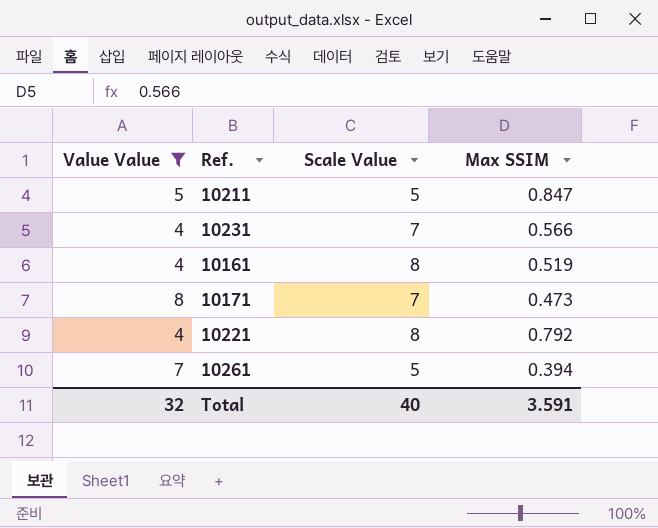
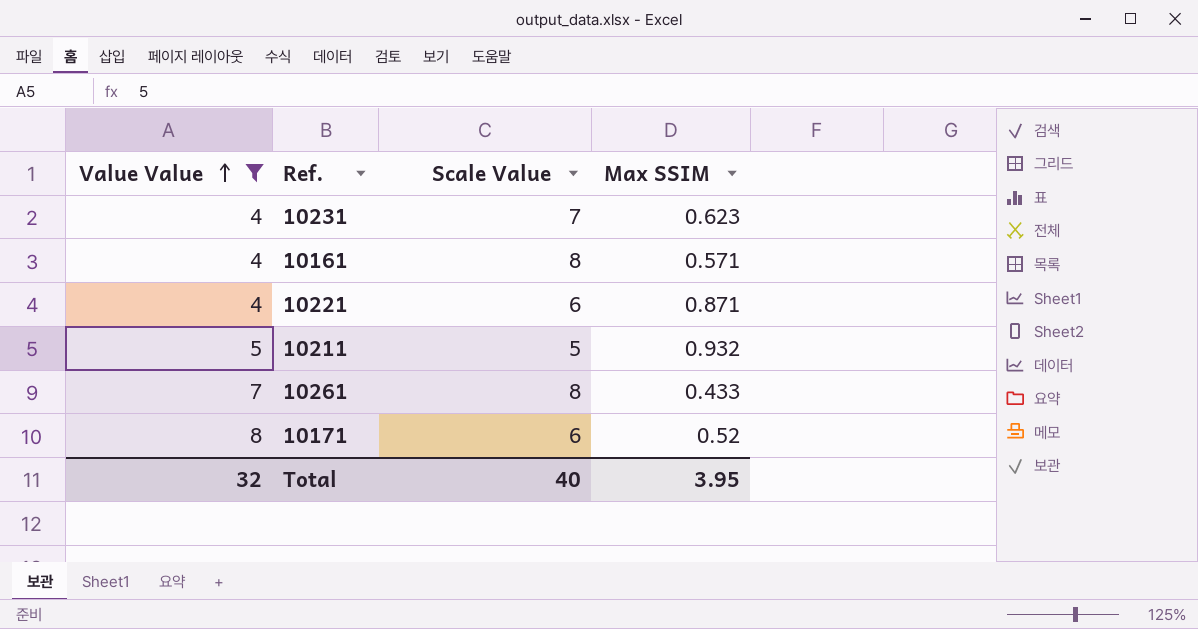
row order: none -> Value Value ascending
10231 | Max SSIM: 0.566 -> 0.623
10161 | Max SSIM: 0.519 -> 0.571
10221 | Scale Value: 8 -> 6
10221 | Max SSIM: 0.792 -> 0.871
10211 | Max SSIM: 0.847 -> 0.932
10261 | Scale Value: 5 -> 8
10261 | Max SSIM: 0.394 -> 0.433
10171 | Scale Value: 7 -> 6
10171 | Max SSIM: 0.473 -> 0.52
Total | Max SSIM: 3.591 -> 3.95

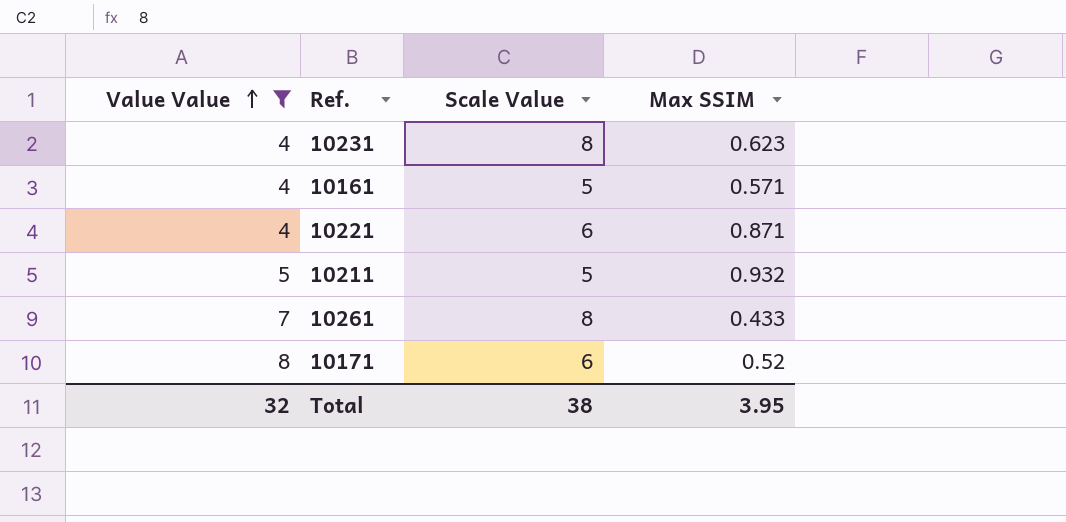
10231 | Scale Value: 7 -> 8
10161 | Scale Value: 8 -> 5
Total | Scale Value: 40 -> 38

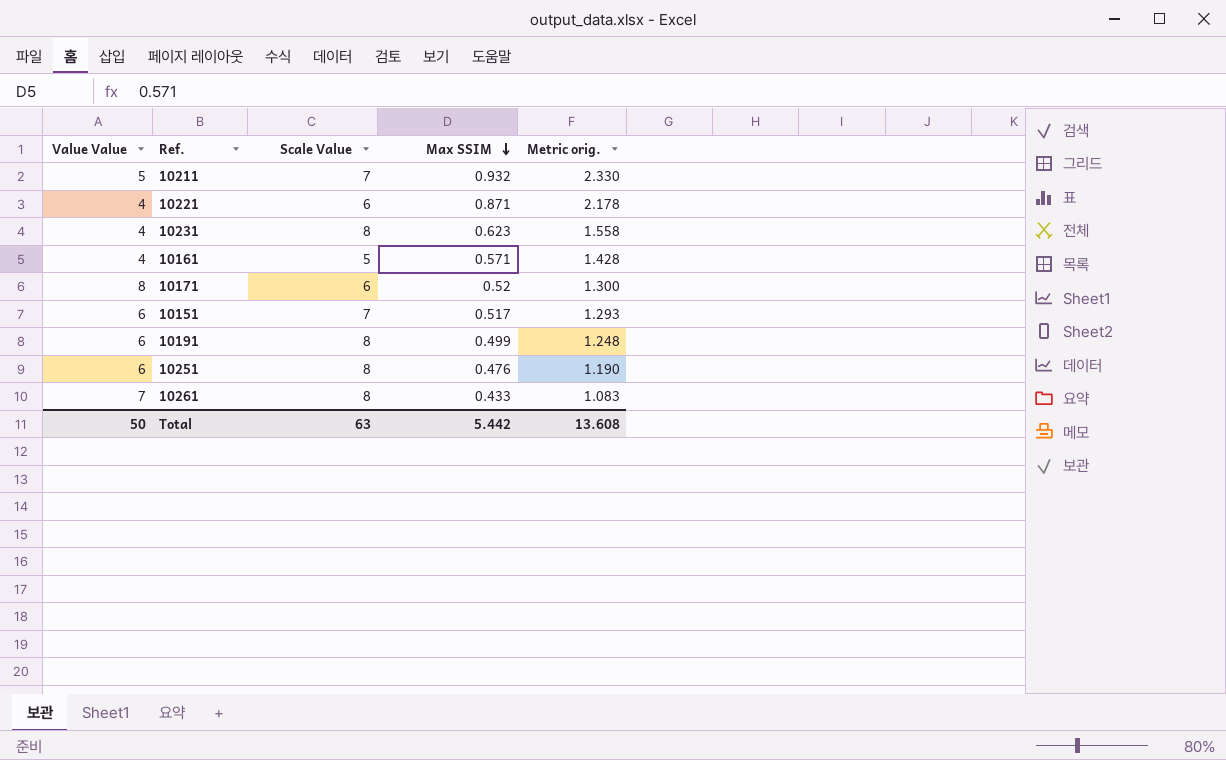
filter: Value Value != 6 -> none
row order: Value Value ascending -> Max SSIM descending
column Metric orig. | formula: none -> [Max SSIM] * 2.5
10211 | Scale Value: 5 -> 7
Total | Value Value: 32 -> 50
Total | Scale Value: 38 -> 63
Total | Max SSIM: 3.95 -> 5.442

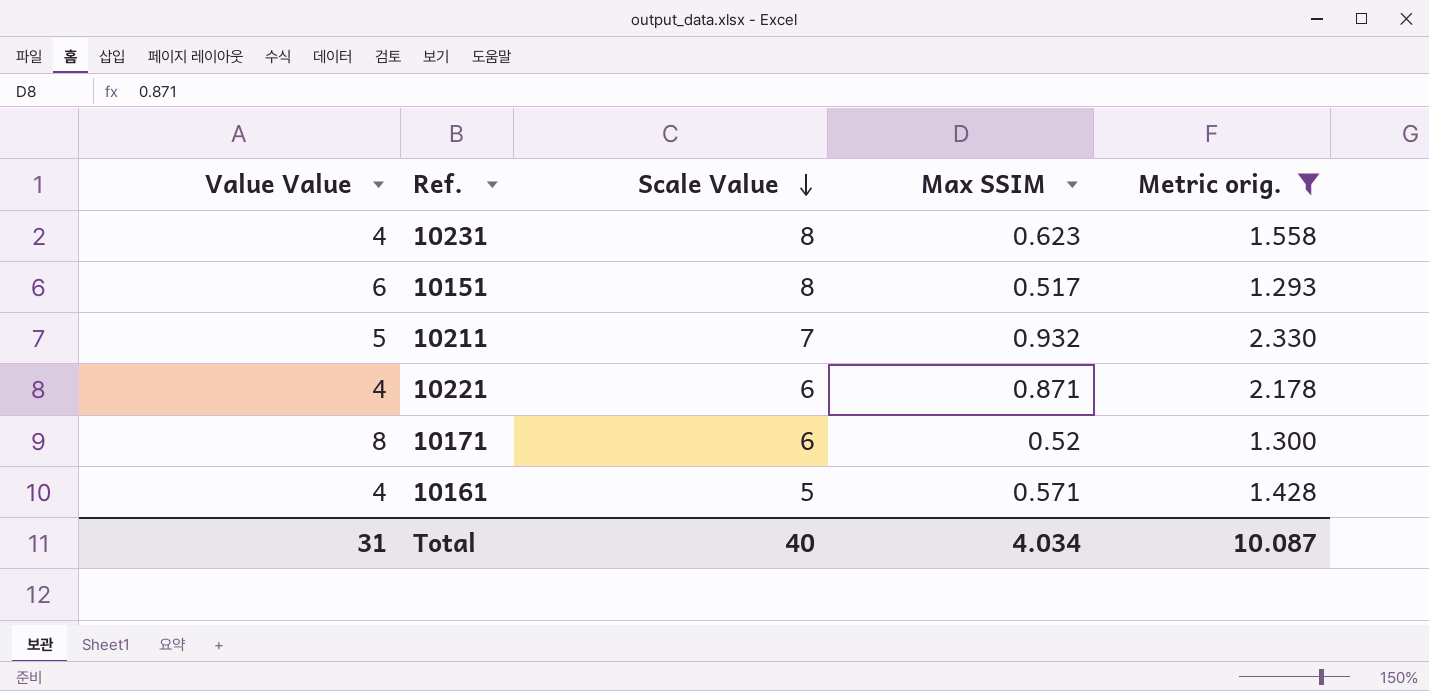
filter: none -> Metric orig. >= 1.293
row order: Max SSIM descending -> Scale Value descending
10151 | Scale Value: 7 -> 8
Total | Value Value: 50 -> 31
Total | Scale Value: 63 -> 40
Total | Max SSIM: 5.442 -> 4.034
Total | Metric orig.: 13.608 -> 10.087

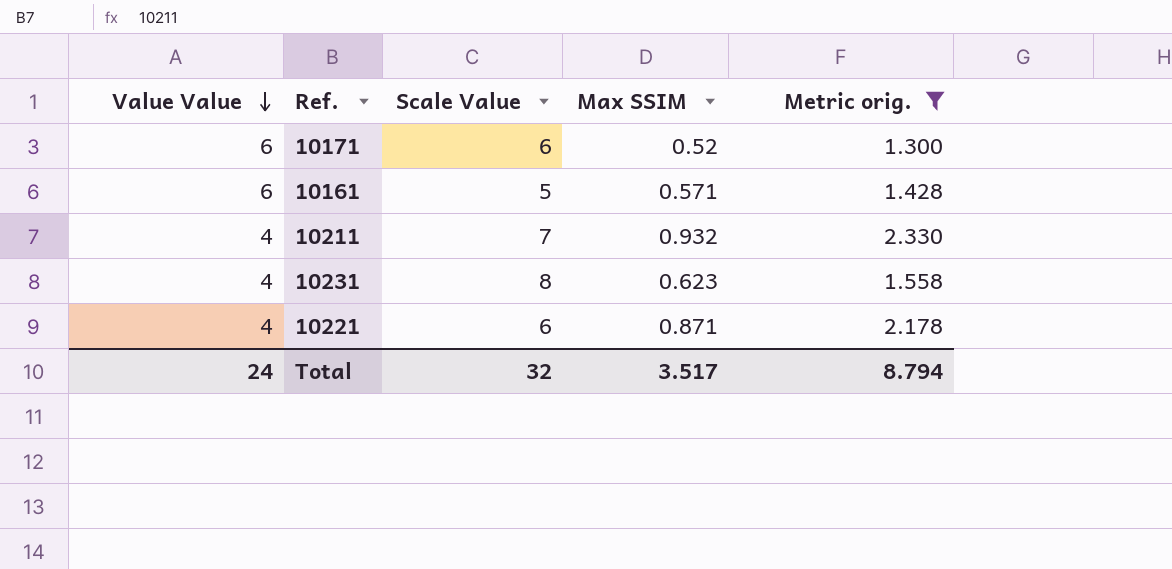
row order: Scale Value descending -> Value Value descending
row 10151: 6 | 8 | 0.517 | 1.293 -> none
10171 | Value Value: 8 -> 6
10161 | Value Value: 4 -> 6
10211 | Value Value: 5 -> 4
Total | Value Value: 31 -> 24
Total | Scale Value: 40 -> 32
Total | Max SSIM: 4.034 -> 3.517
Total | Metric orig.: 10.087 -> 8.794

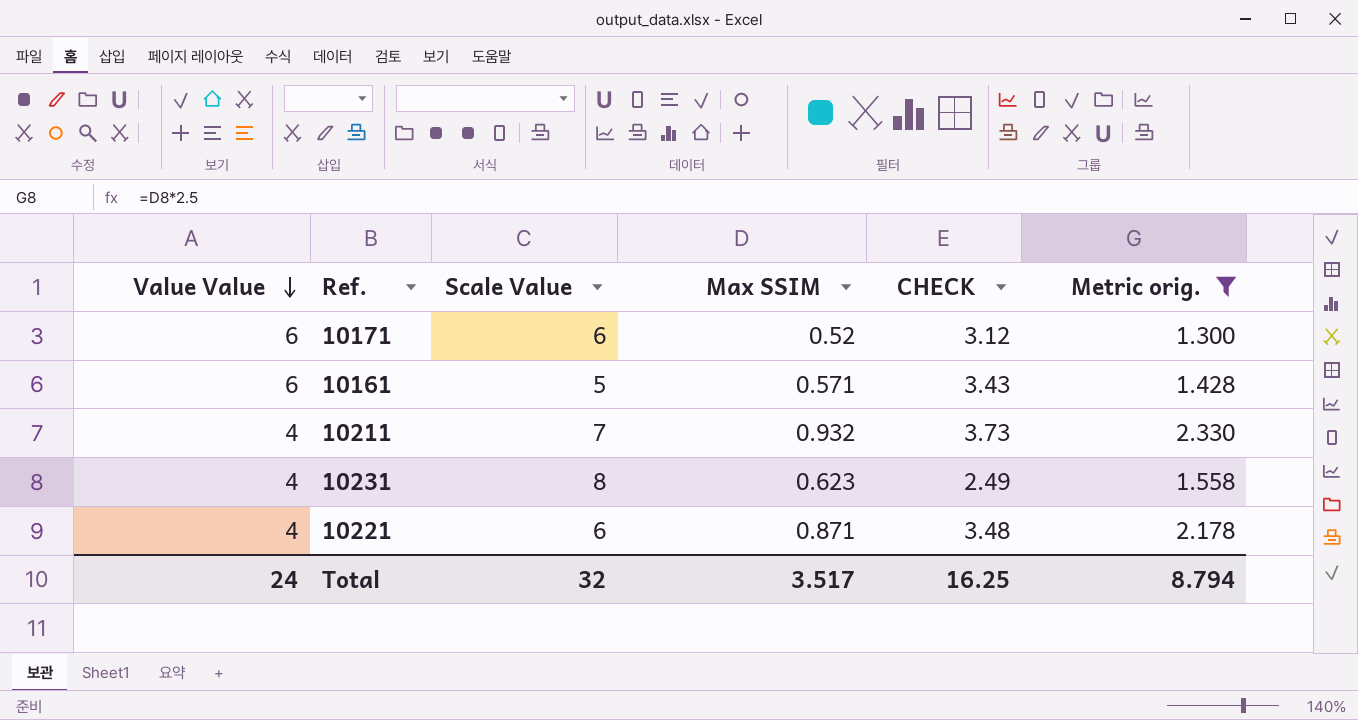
column CHECK | formula: none -> [Value Value] * [Max SSIM]

